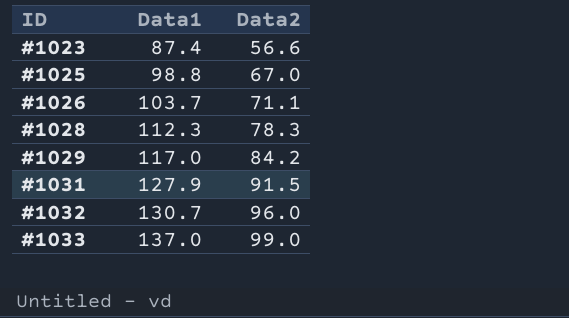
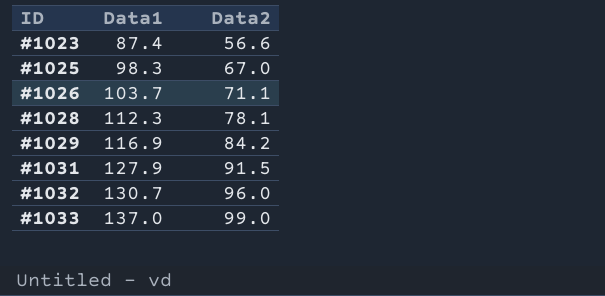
#1025 | Data1: 98.8 -> 98.3
#1028 | Data2: 78.3 -> 78.1
#1029 | Data1: 117.0 -> 116.9

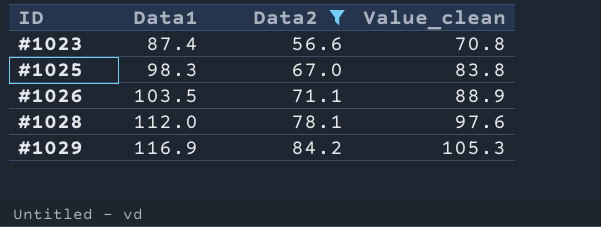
filter: none -> Data2 <= 84.2
column Value_clean | formula: none -> [Data2] * 1.25
#1026 | Data1: 103.7 -> 103.5
#1028 | Data1: 112.3 -> 112.0

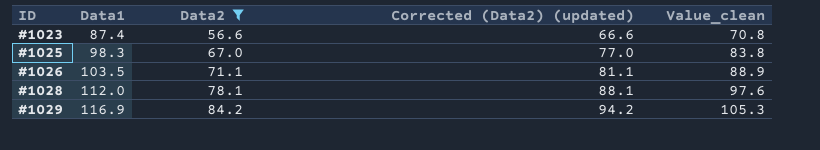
column Corrected (Data2) (updated) | formula: none -> [Data2] + 10

